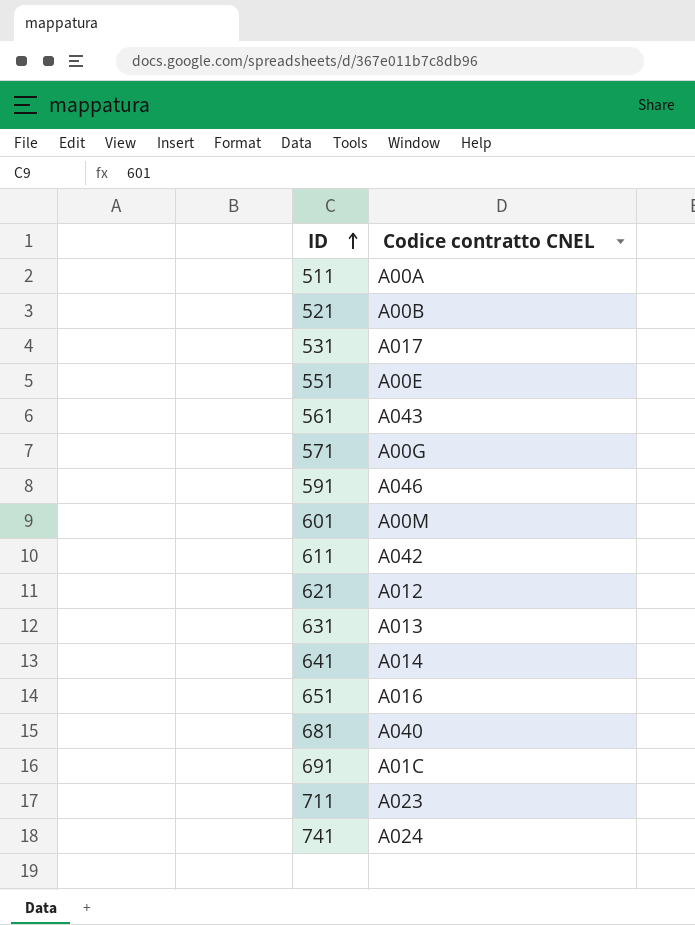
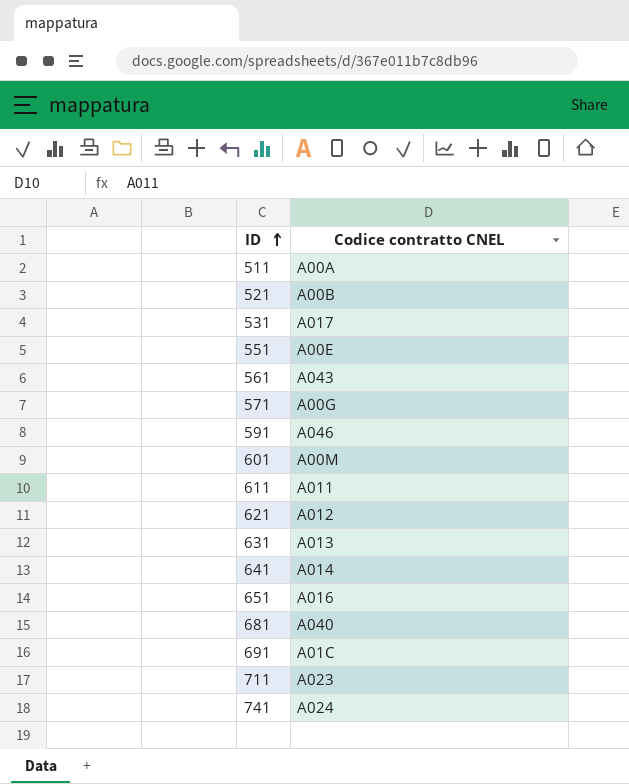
611 | Codice contratto CNEL: A042 -> A011

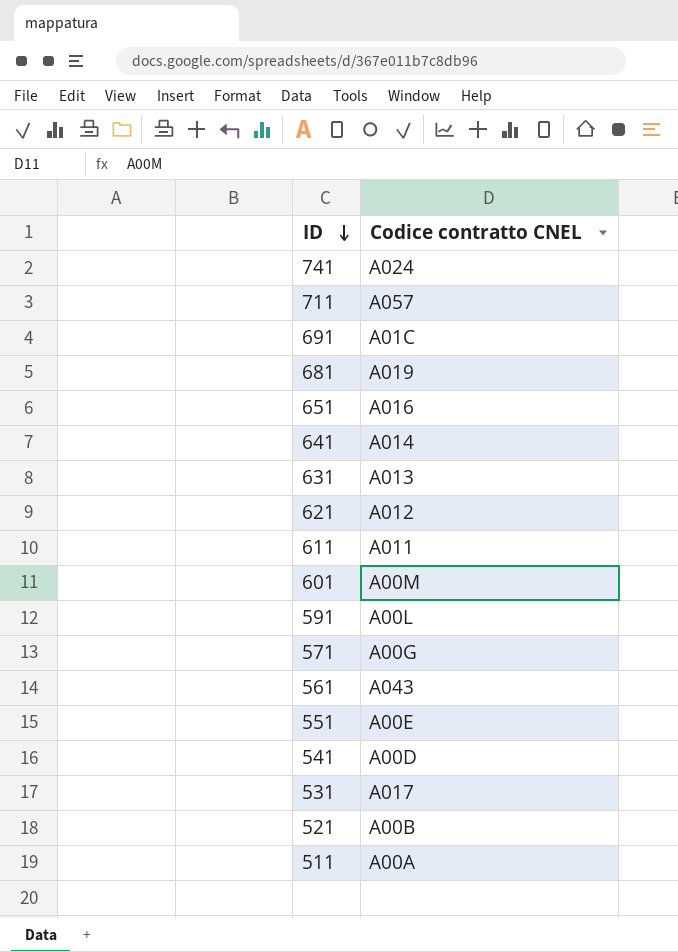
row order: ID ascending -> ID descending
711 | Codice contratto CNEL: A023 -> A057
681 | Codice contratto CNEL: A040 -> A019
591 | Codice contratto CNEL: A046 -> A00L
row 541: none -> A00D

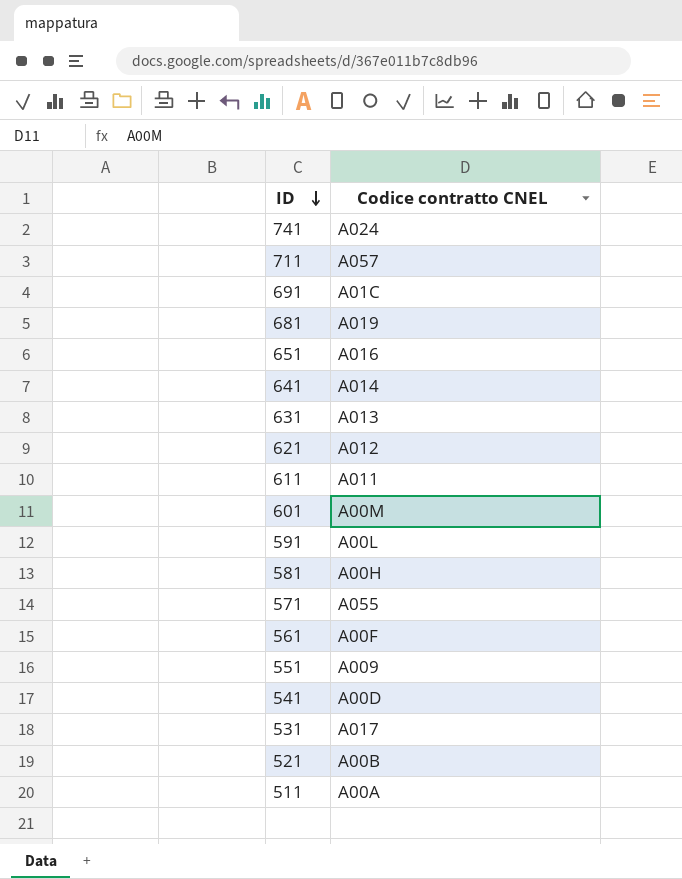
row 581: none -> A00H
571 | Codice contratto CNEL: A00G -> A055
561 | Codice contratto CNEL: A043 -> A00F
551 | Codice contratto CNEL: A00E -> A009

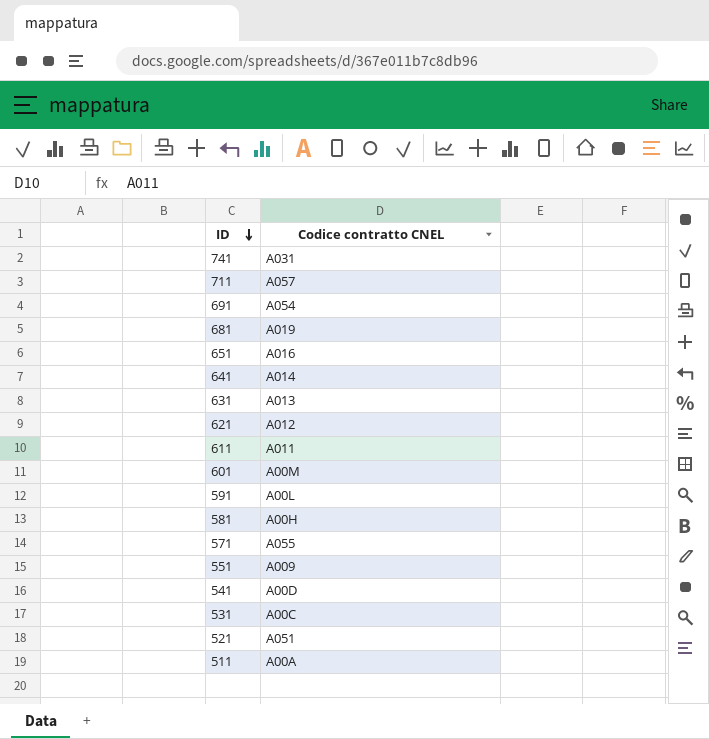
row 561: A00F -> none
741 | Codice contratto CNEL: A024 -> A031
691 | Codice contratto CNEL: A01C -> A054
531 | Codice contratto CNEL: A017 -> A00C
521 | Codice contratto CNEL: A00B -> A051

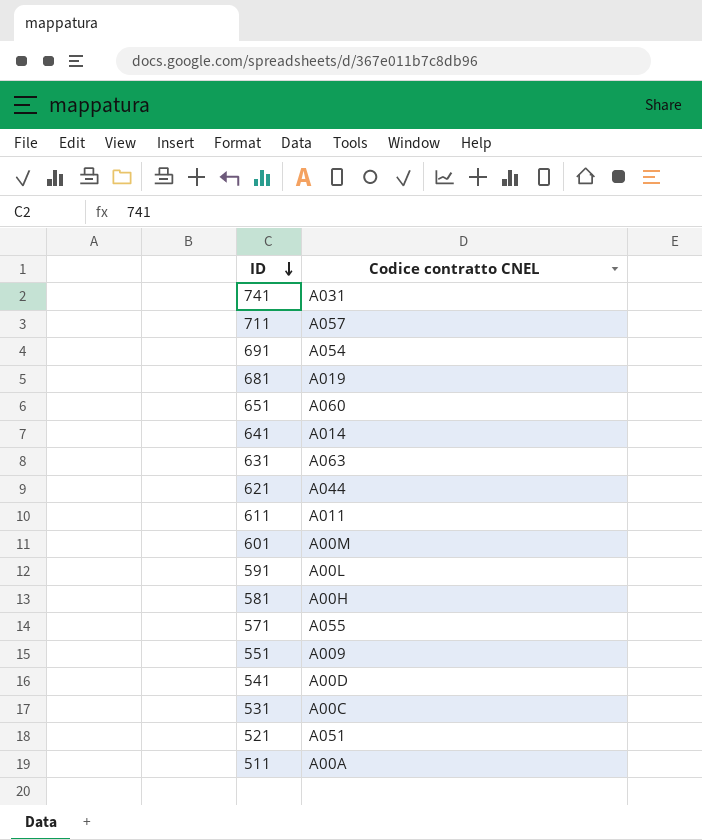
651 | Codice contratto CNEL: A016 -> A060
631 | Codice contratto CNEL: A013 -> A063
621 | Codice contratto CNEL: A012 -> A044

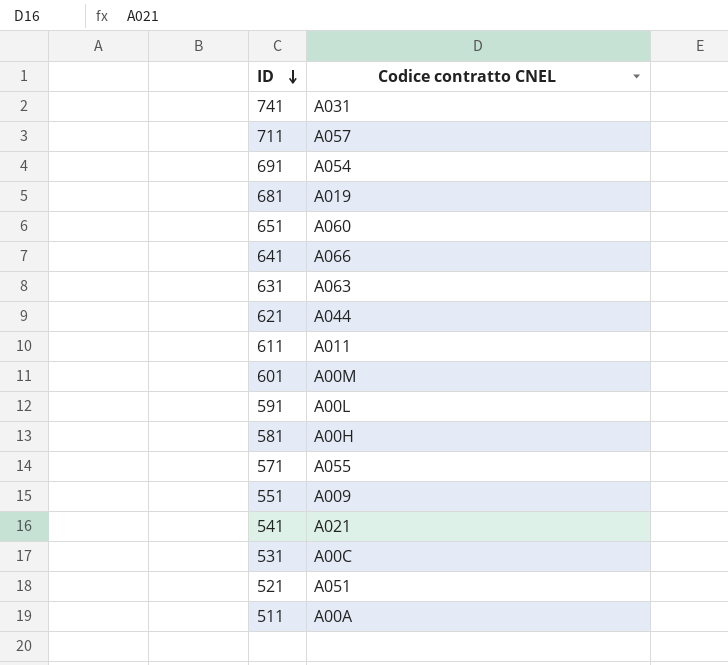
641 | Codice contratto CNEL: A014 -> A066
541 | Codice contratto CNEL: A00D -> A021

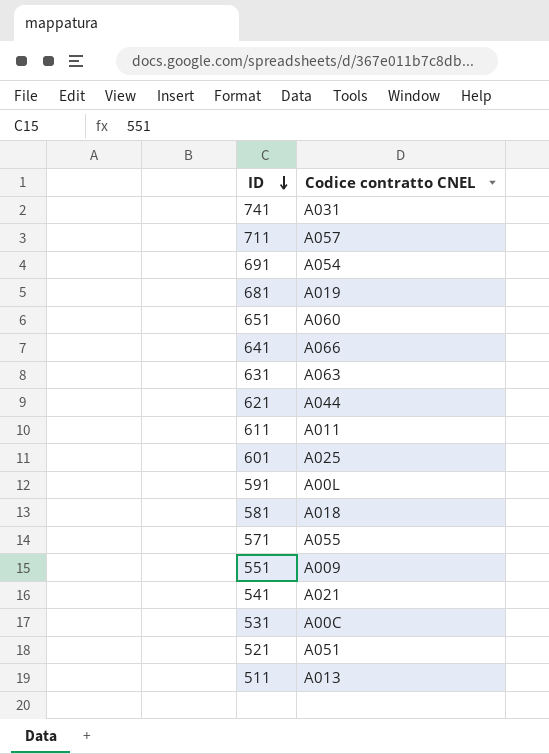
601 | Codice contratto CNEL: A00M -> A025
581 | Codice contratto CNEL: A00H -> A018
511 | Codice contratto CNEL: A00A -> A013

